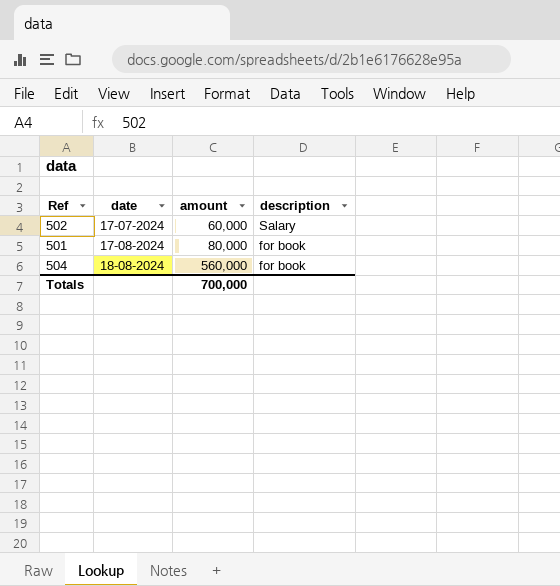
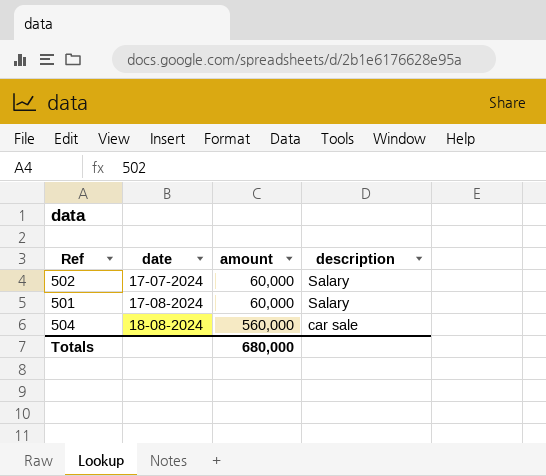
501 | amount: 80,000 -> 60,000
501 | description: for book -> Salary
504 | description: for book -> car sale
Totals | amount: 700,000 -> 680,000

